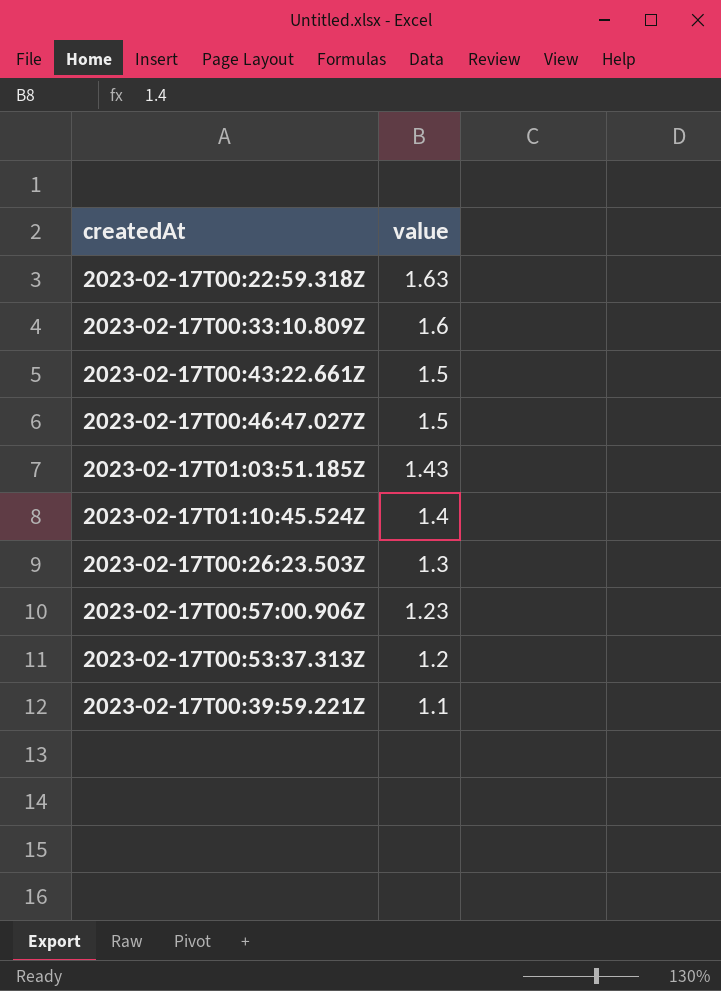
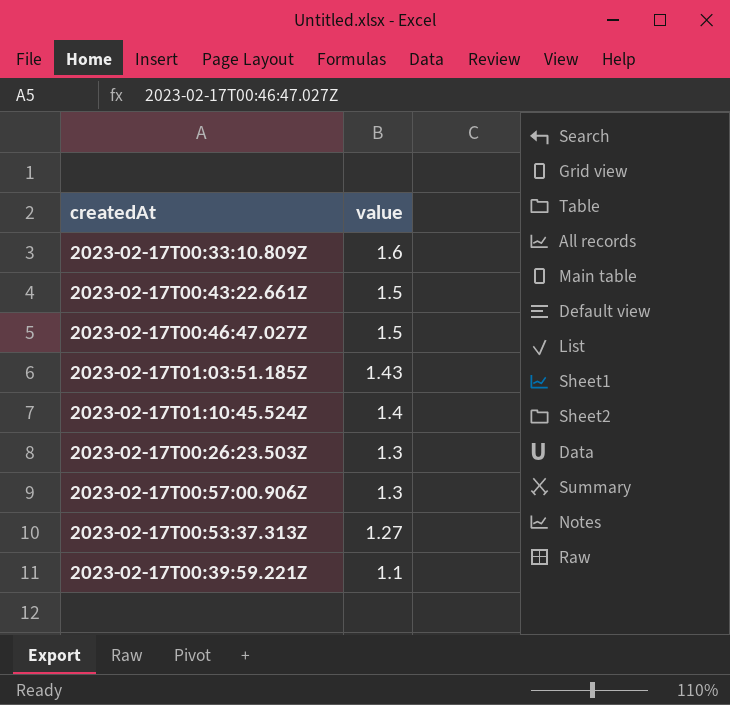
row 2023-02-17T00:22:59.318Z: 1.63 -> none
2023-02-17T00:57:00.906Z | value: 1.23 -> 1.3
2023-02-17T00:53:37.313Z | value: 1.2 -> 1.27

